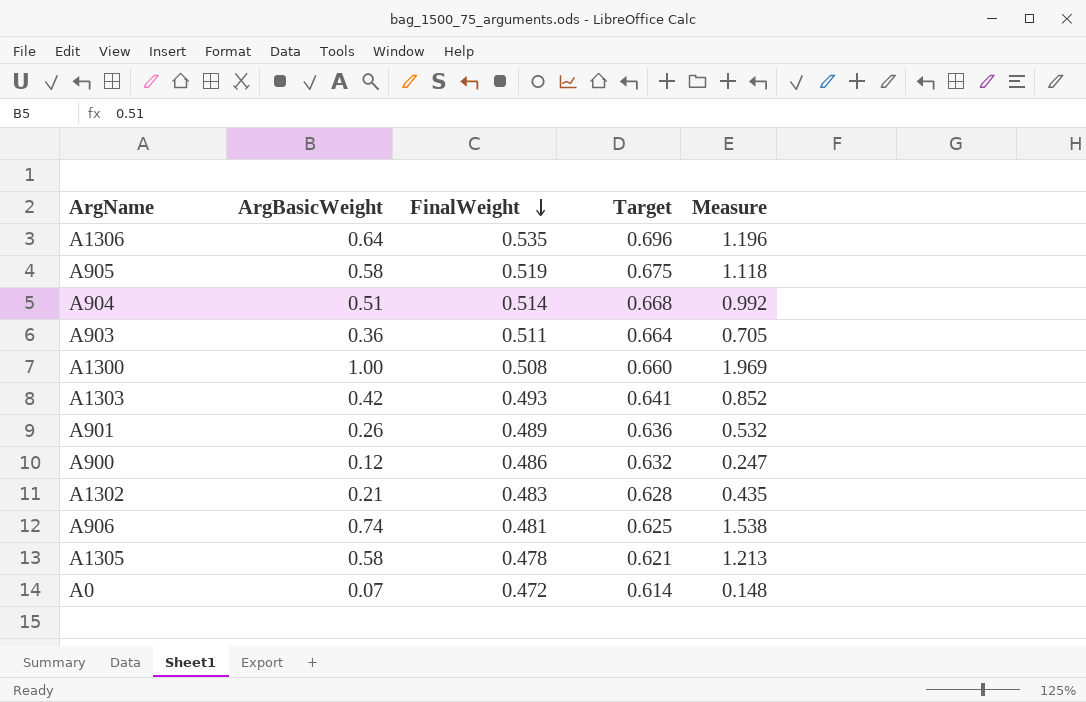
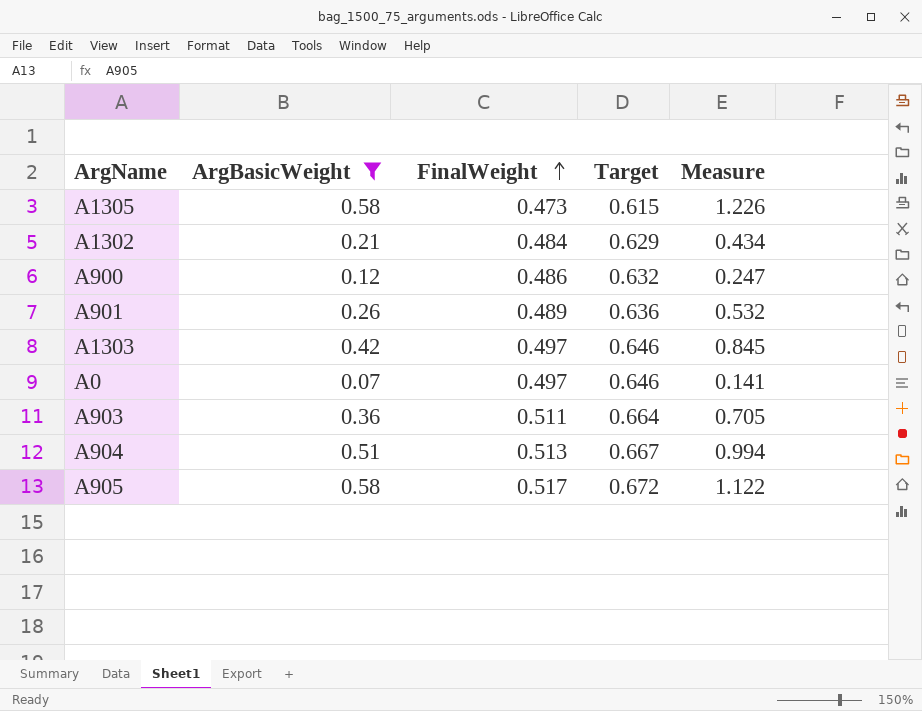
filter: none -> ArgBasicWeight <= 0.58
row order: FinalWeight descending -> FinalWeight ascending
A1305 | FinalWeight: 0.478 -> 0.473
A1305 | Target: 0.621 -> 0.615
A1305 | Measure: 1.213 -> 1.226
A1302 | FinalWeight: 0.483 -> 0.484
A1302 | Target: 0.628 -> 0.629
A1302 | Measure: 0.435 -> 0.434
A1303 | FinalWeight: 0.493 -> 0.497
A1303 | Target: 0.641 -> 0.646
A1303 | Measure: 0.852 -> 0.845
A0 | FinalWeight: 0.472 -> 0.497
A0 | Target: 0.614 -> 0.646
A0 | Measure: 0.148 -> 0.141
A904 | FinalWeight: 0.514 -> 0.513
A904 | Target: 0.668 -> 0.667
A904 | Measure: 0.992 -> 0.994
A905 | FinalWeight: 0.519 -> 0.517
A905 | Target: 0.675 -> 0.672
A905 | Measure: 1.118 -> 1.122

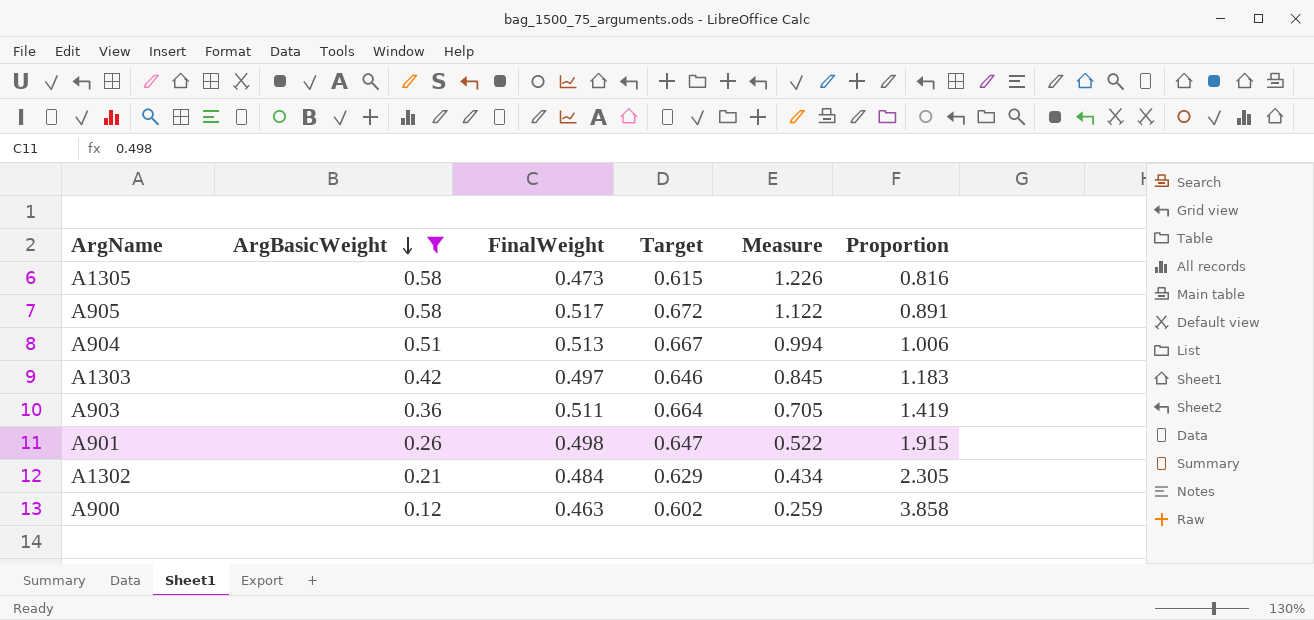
row order: FinalWeight ascending -> ArgBasicWeight descending
column Proportion | formula: none -> [FinalWeight] / [ArgBasicWeight]
row A0: 0.07 | 0.497 | 0.646 | 0.141 -> none
A901 | FinalWeight: 0.489 -> 0.498
A901 | Target: 0.636 -> 0.647
A901 | Measure: 0.532 -> 0.522
A900 | FinalWeight: 0.486 -> 0.463
A900 | Target: 0.632 -> 0.602
A900 | Measure: 0.247 -> 0.259

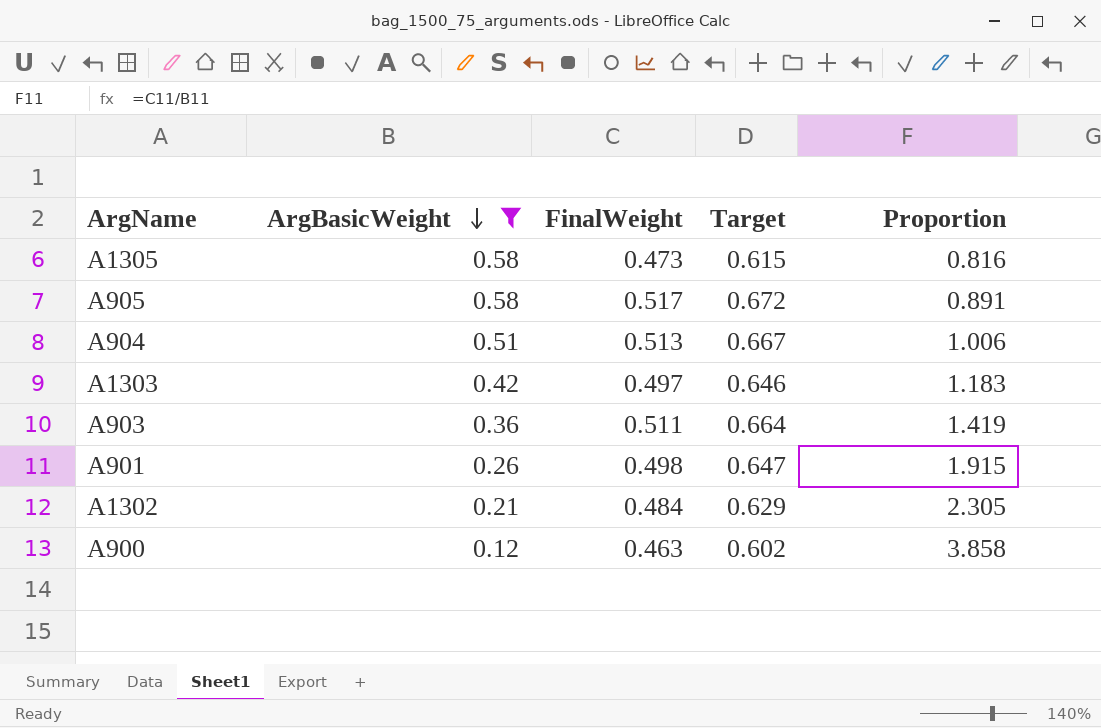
column Measure | formula: [ArgBasicWeight] / [FinalWeight] -> none

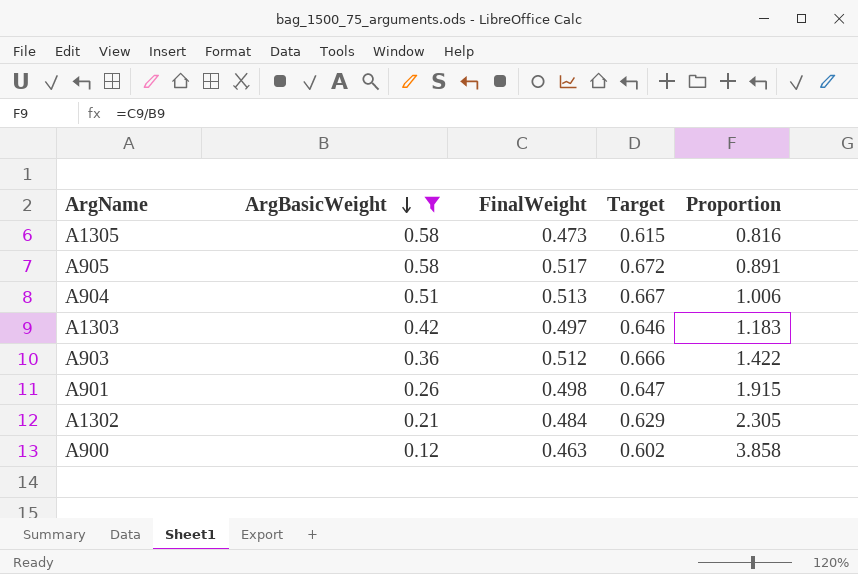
A903 | FinalWeight: 0.511 -> 0.512
A903 | Target: 0.664 -> 0.666
A903 | Proportion: 1.419 -> 1.422

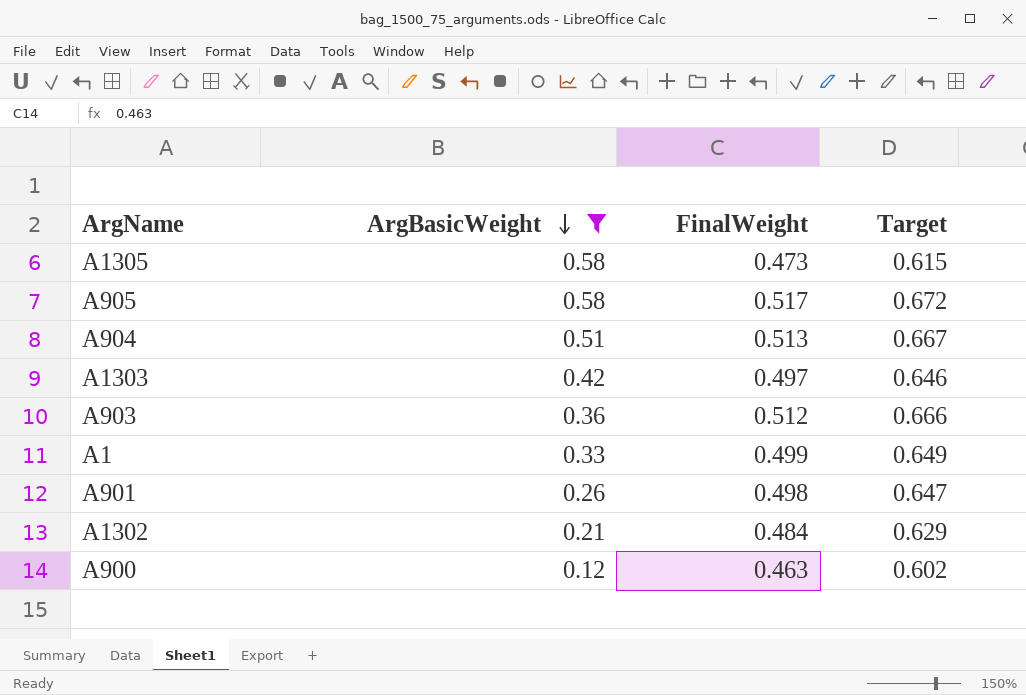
column Proportion | formula: [FinalWeight] / [ArgBasicWeight] -> none
row A1: none -> 0.33 | 0.499 | 0.649

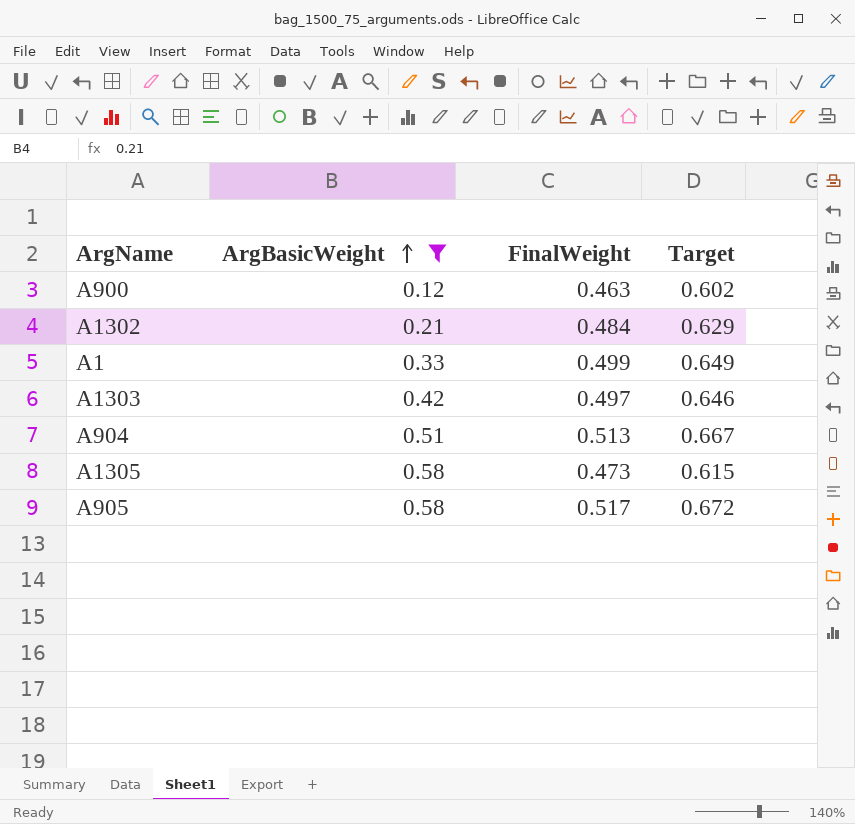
row order: ArgBasicWeight descending -> ArgBasicWeight ascending
row A903: 0.36 | 0.512 | 0.666 -> none
row A901: 0.26 | 0.498 | 0.647 -> none

